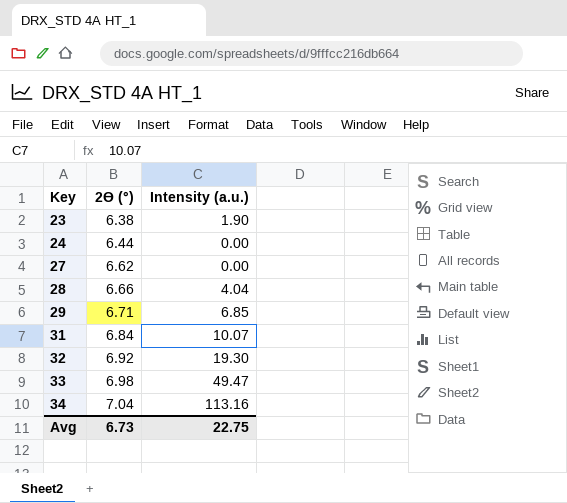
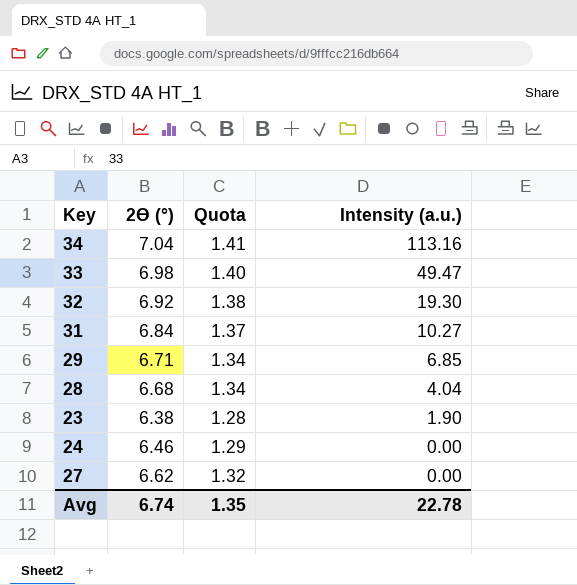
row order: Key ascending -> Intensity (a.u.) descending
column Quota | formula: none -> [2ϴ (°)] * 0.2
31 | Intensity (a.u.): 10.07 -> 10.27
28 | 2ϴ (°): 6.66 -> 6.68
24 | 2ϴ (°): 6.44 -> 6.46
Avg | 2ϴ (°): 6.73 -> 6.74
Avg | Intensity (a.u.): 22.75 -> 22.78

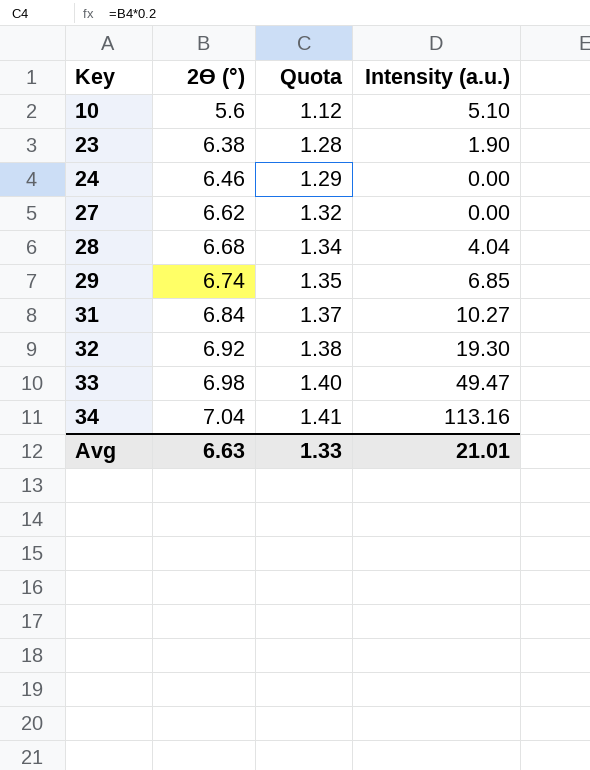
row order: Intensity (a.u.) descending -> Key ascending
row 10: none -> 5.6 | 1.12 | 5.10
29 | 2ϴ (°): 6.71 -> 6.74
29 | Quota: 1.34 -> 1.35
Avg | 2ϴ (°): 6.74 -> 6.63
Avg | Quota: 1.35 -> 1.33
Avg | Intensity (a.u.): 22.78 -> 21.01

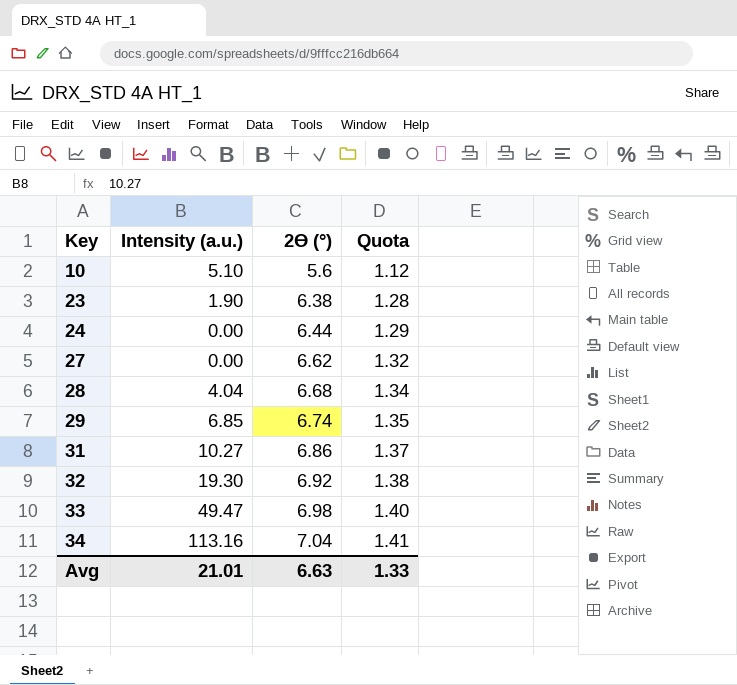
column Intensity (a.u.) | position: 4 -> 2
24 | 2ϴ (°): 6.46 -> 6.44
31 | 2ϴ (°): 6.84 -> 6.86

